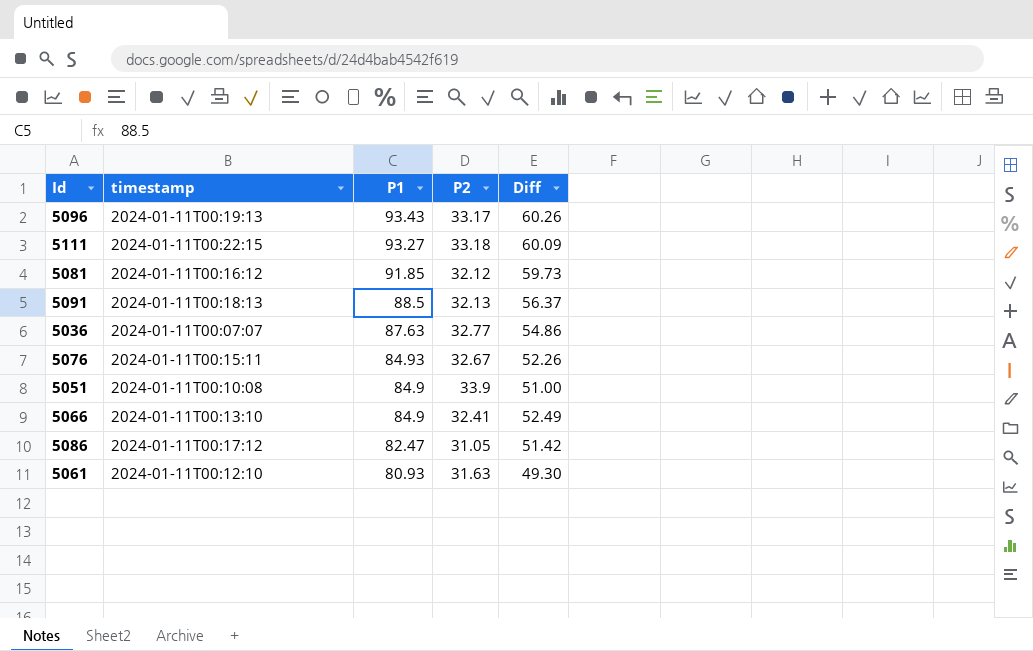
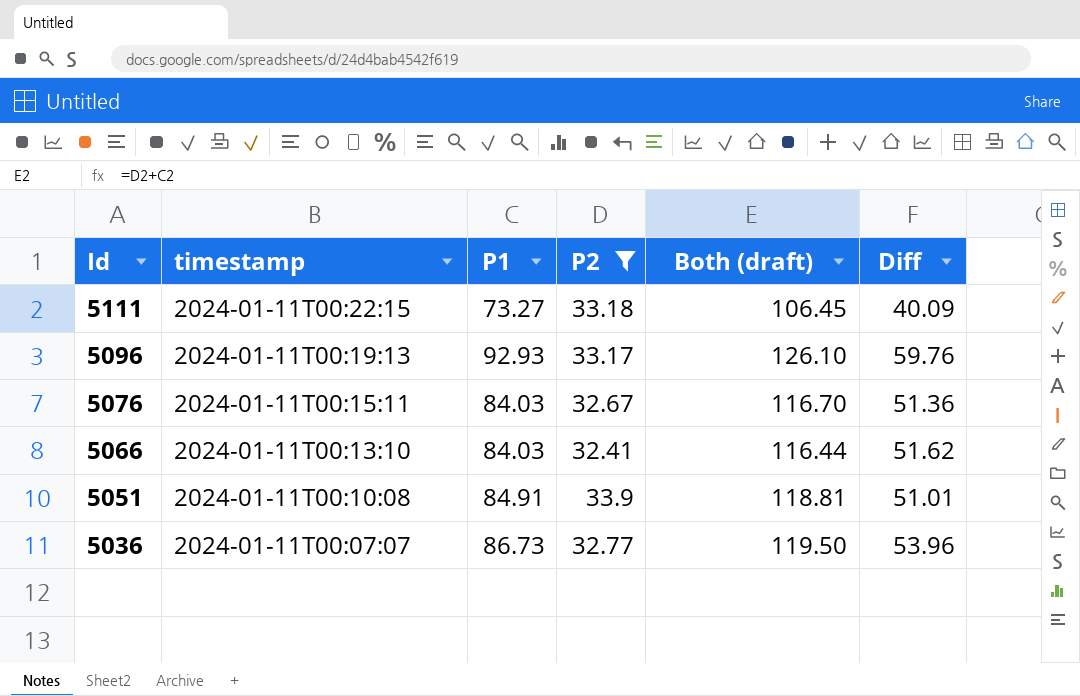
filter: none -> P2 >= 32.41
row order: P1 descending -> Id descending
column Both (draft) | formula: none -> [P1] + [P2]
5111 | P1: 93.27 -> 73.27
5111 | Diff: 60.09 -> 40.09
5096 | P1: 93.43 -> 92.93
5096 | Diff: 60.26 -> 59.76
5076 | P1: 84.93 -> 84.03
5076 | Diff: 52.26 -> 51.36
5066 | P1: 84.9 -> 84.03
5066 | Diff: 52.49 -> 51.62
5051 | P1: 84.9 -> 84.91
5051 | Diff: 51.00 -> 51.01
5036 | P1: 87.63 -> 86.73
5036 | Diff: 54.86 -> 53.96

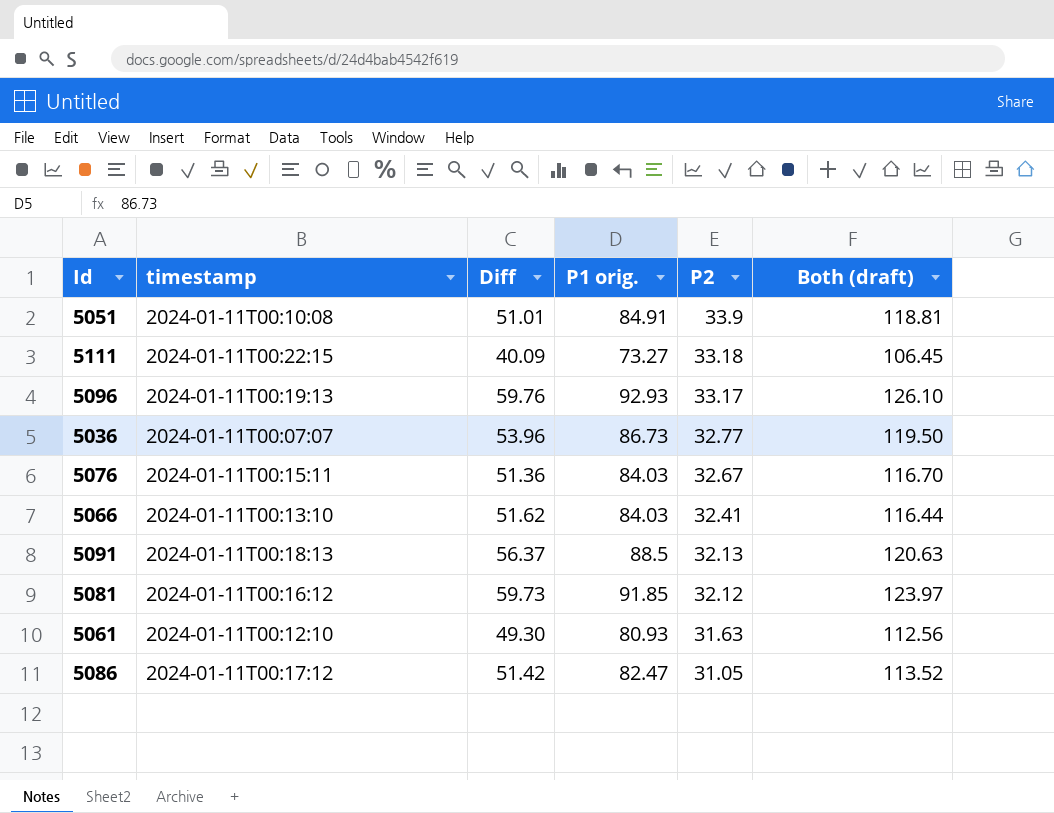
filter: P2 >= 32.41 -> none
row order: Id descending -> P2 descending
column Diff | position: 6 -> 3
column name: P1 -> P1 orig.

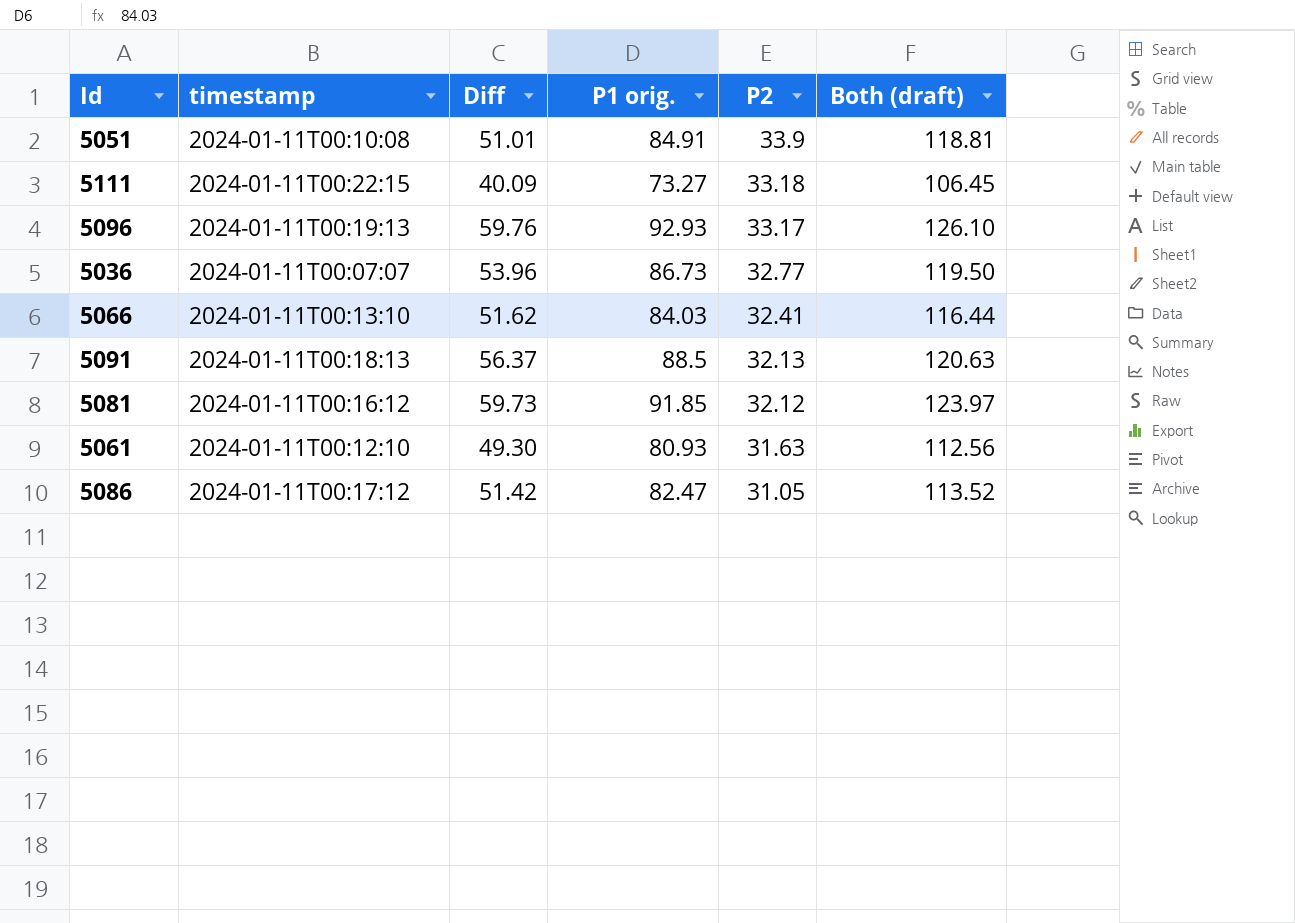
row 5076: 2024-01-11T00:15:11 | 51.36 | 84.03 | 32.67 | 116.70 -> none

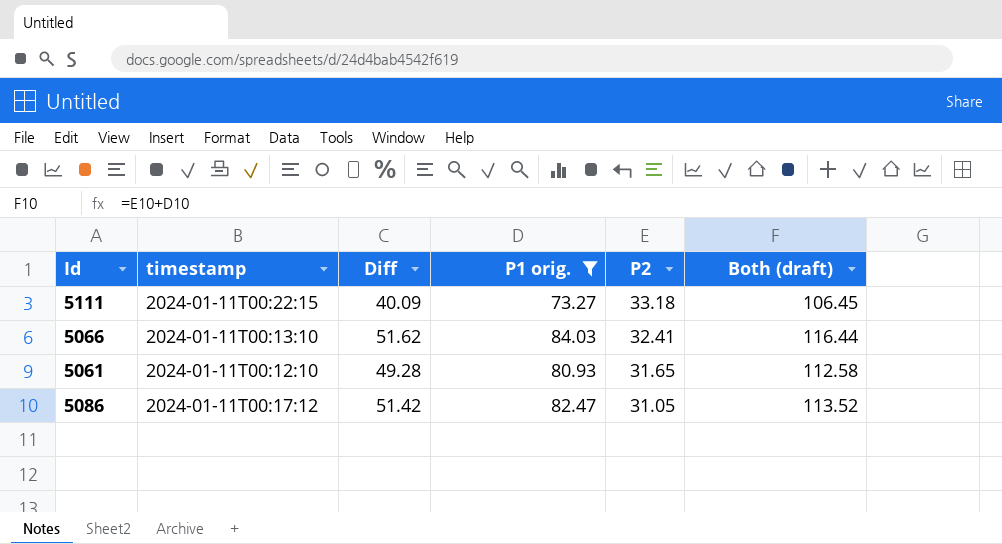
filter: none -> P1 orig. <= 84.03
5061 | Diff: 49.30 -> 49.28
5061 | P2: 31.63 -> 31.65
5061 | Both (draft): 112.56 -> 112.58

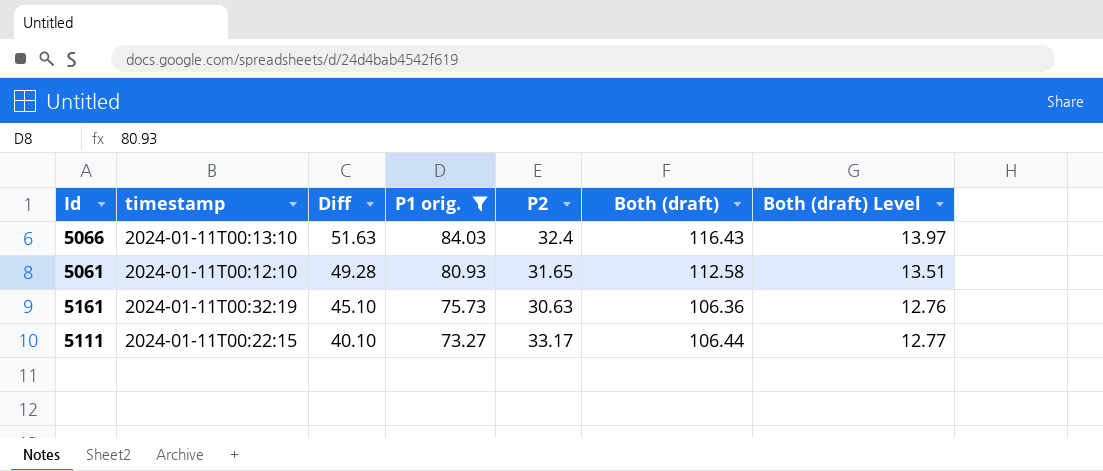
row order: P2 descending -> Diff descending
column Both (draft) Level | formula: none -> [Both (draft)] * 0.12
row 5086: 2024-01-11T00:17:12 | 51.42 | 82.47 | 31.05 | 113.52 -> none
5066 | Diff: 51.62 -> 51.63
5066 | P2: 32.41 -> 32.4
5066 | Both (draft): 116.44 -> 116.43
row 5161: none -> 2024-01-11T00:32:19 | 45.10 | 75.73 | 30.63 | 106.36 | 12.76
5111 | Diff: 40.09 -> 40.10
5111 | P2: 33.18 -> 33.17
5111 | Both (draft): 106.45 -> 106.44

